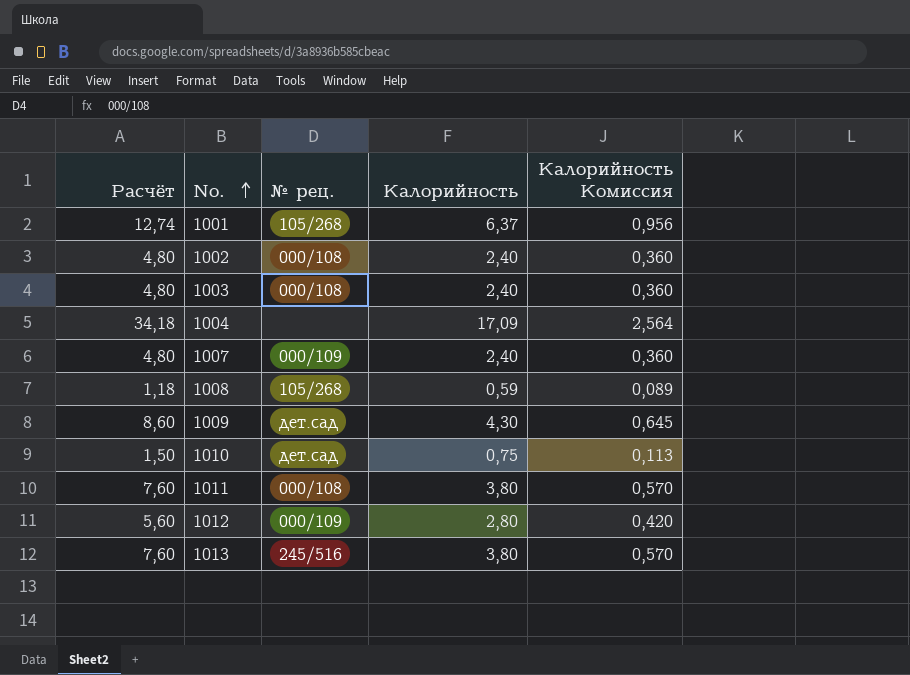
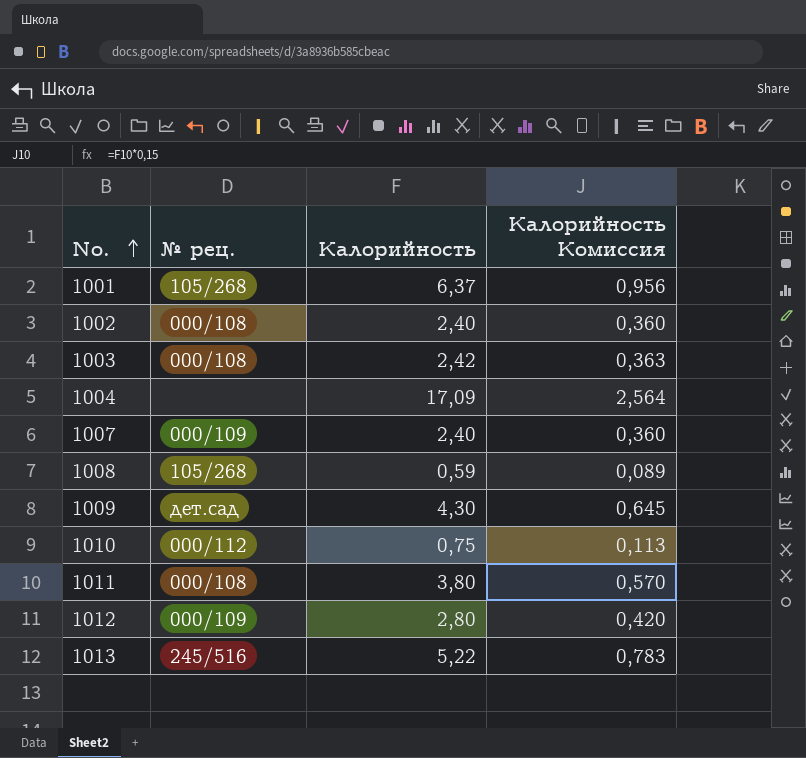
column Расчёт | formula: [Калорийность] * 2 -> none
1003 | Калорийность: 2,40 -> 2,42
1003 | Калорийность Комиссия: 0,360 -> 0,363
1010 | № рец.: дет.сад -> 000/112
1013 | Калорийность: 3,80 -> 5,22
1013 | Калорийность Комиссия: 0,570 -> 0,783

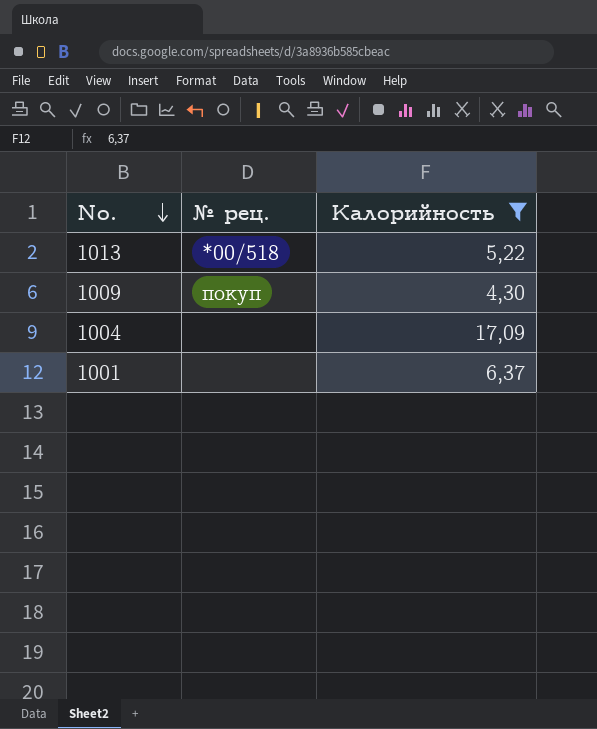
filter: none -> Калорийность >= 4,30
row order: No. ascending -> No. descending
column Калорийность Комиссия | formula: [Калорийность] * 0,15 -> none
1013 | № рец.: 245/516 -> *00/518
1009 | № рец.: дет.сад -> покуп
1001 | № рец.: 105/268 -> none

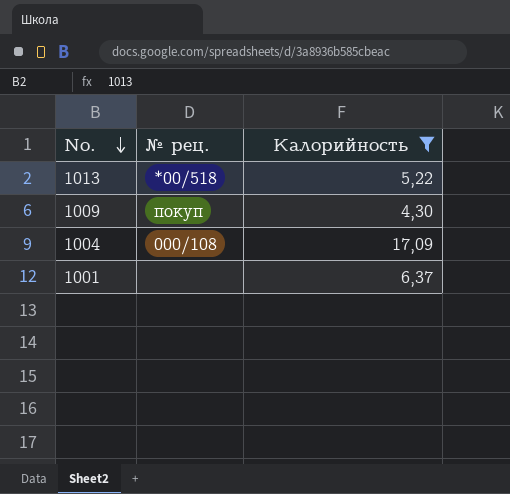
1004 | № рец.: none -> 000/108

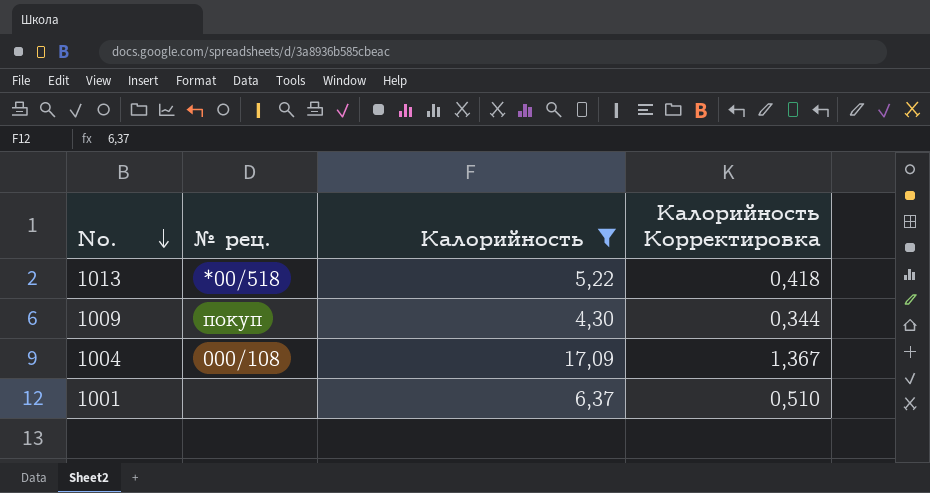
column Калорийность Корректировка | formula: none -> [Калорийность] * 0,08

